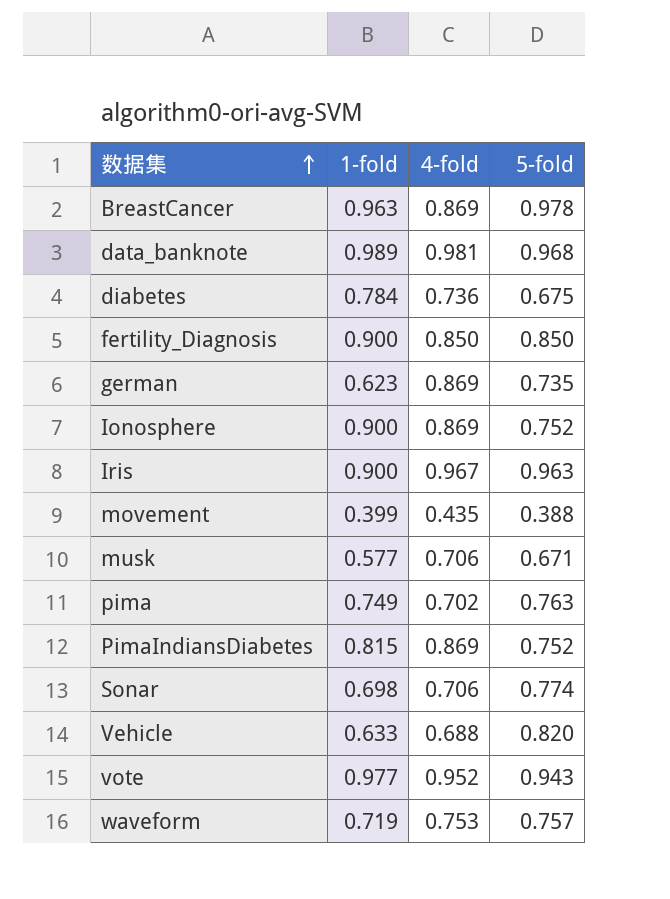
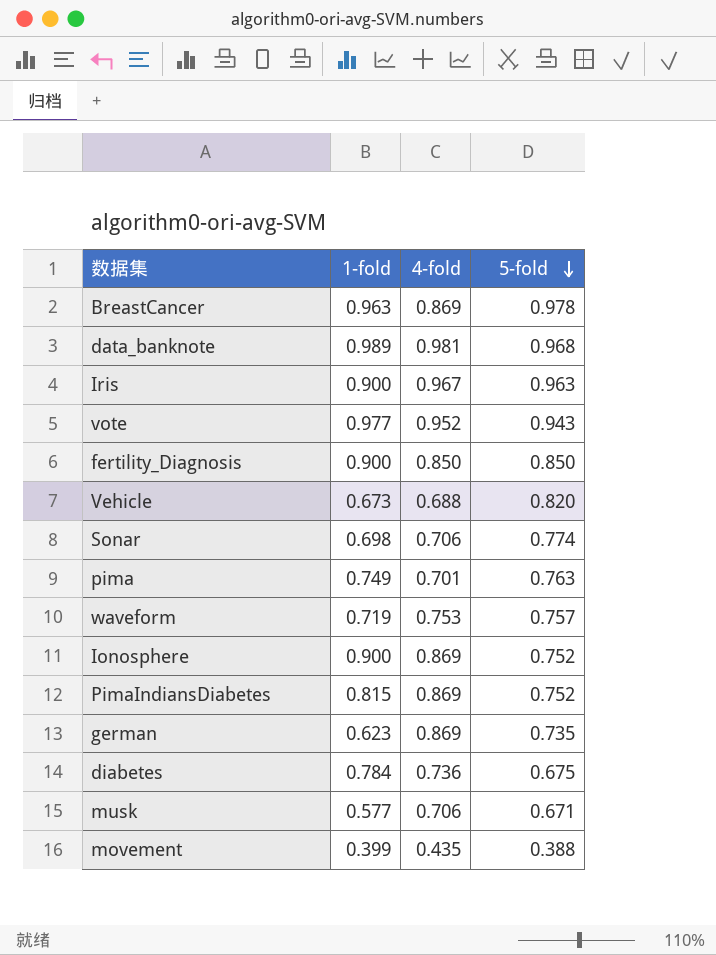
row order: 数据集 ascending -> 5-fold descending
Vehicle | 1-fold: 0.633 -> 0.673
pima | 4-fold: 0.702 -> 0.701

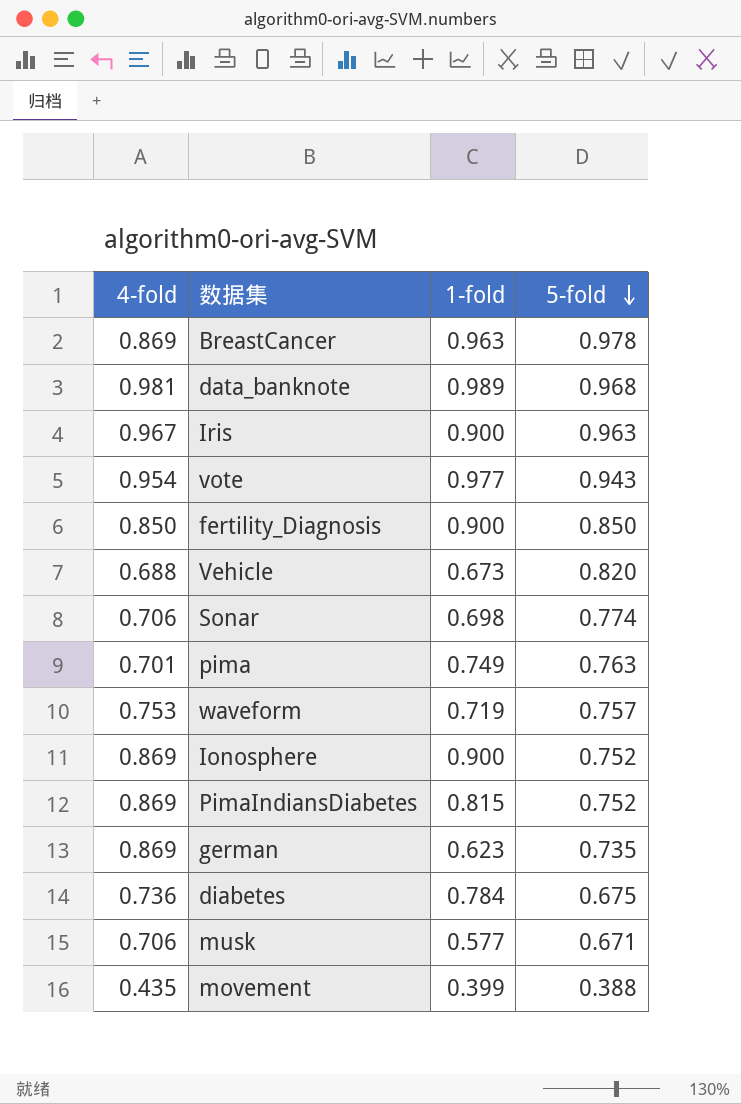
column 4-fold | position: 3 -> 1
vote | 4-fold: 0.952 -> 0.954

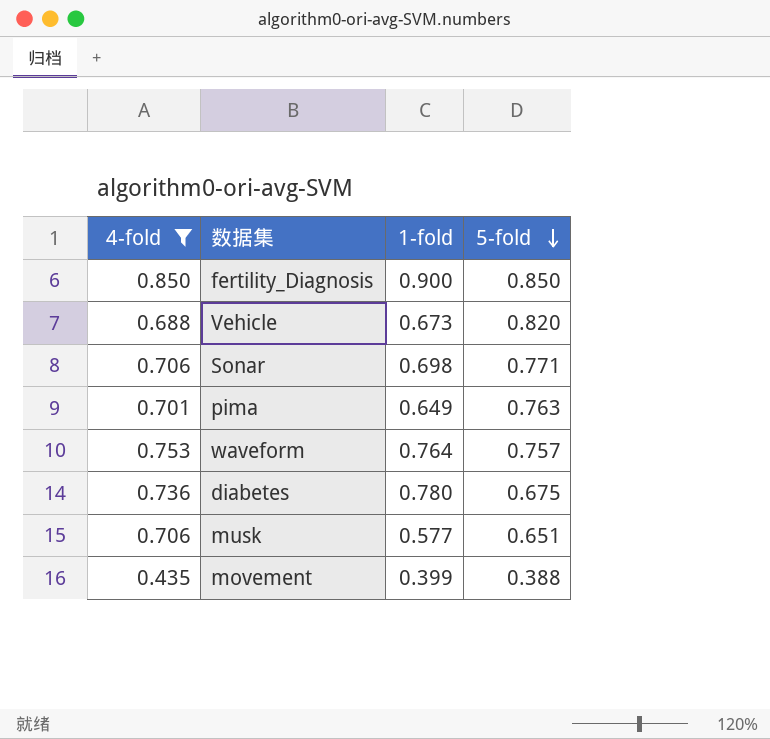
filter: none -> 4-fold <= 0.850
Sonar | 5-fold: 0.774 -> 0.771
pima | 1-fold: 0.749 -> 0.649
waveform | 1-fold: 0.719 -> 0.764
diabetes | 1-fold: 0.784 -> 0.780
musk | 5-fold: 0.671 -> 0.651

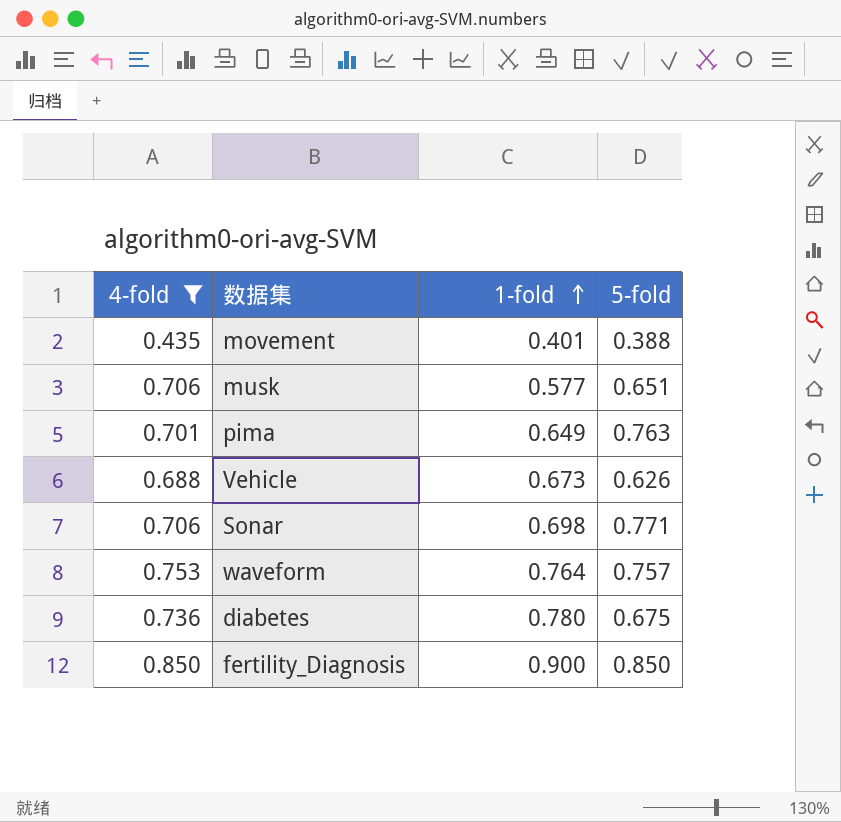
row order: 5-fold descending -> 1-fold ascending
movement | 1-fold: 0.399 -> 0.401
Vehicle | 5-fold: 0.820 -> 0.626

